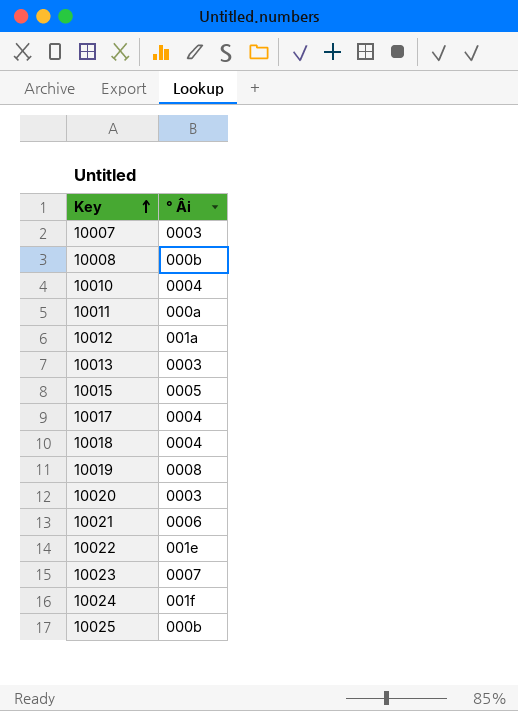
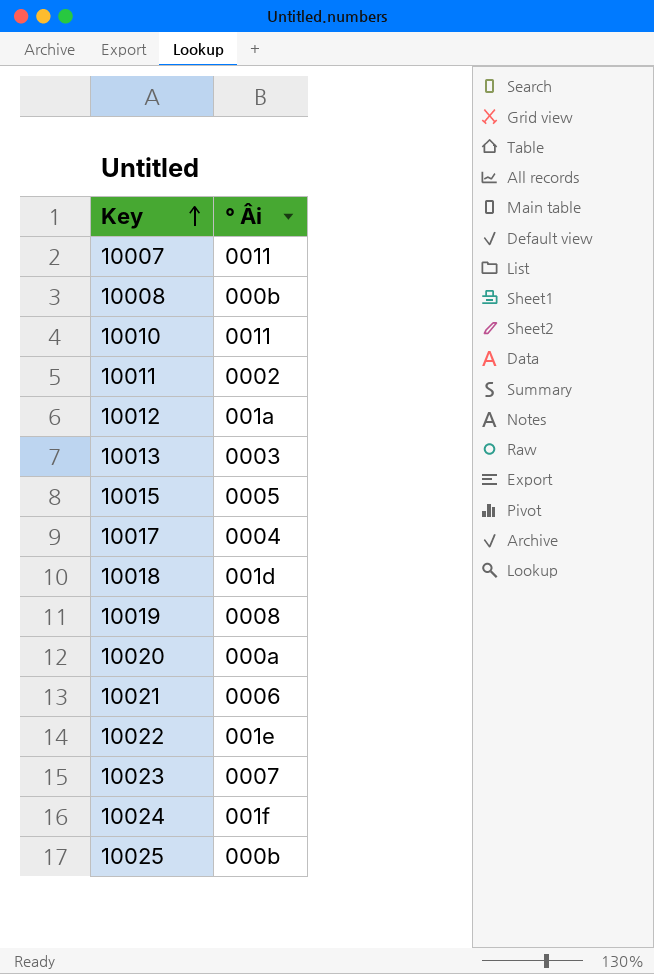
10007 | ° Âi: 0003 -> 0011
10010 | ° Âi: 0004 -> 0011
10011 | ° Âi: 000a -> 0002
10018 | ° Âi: 0004 -> 001d
10020 | ° Âi: 0003 -> 000a

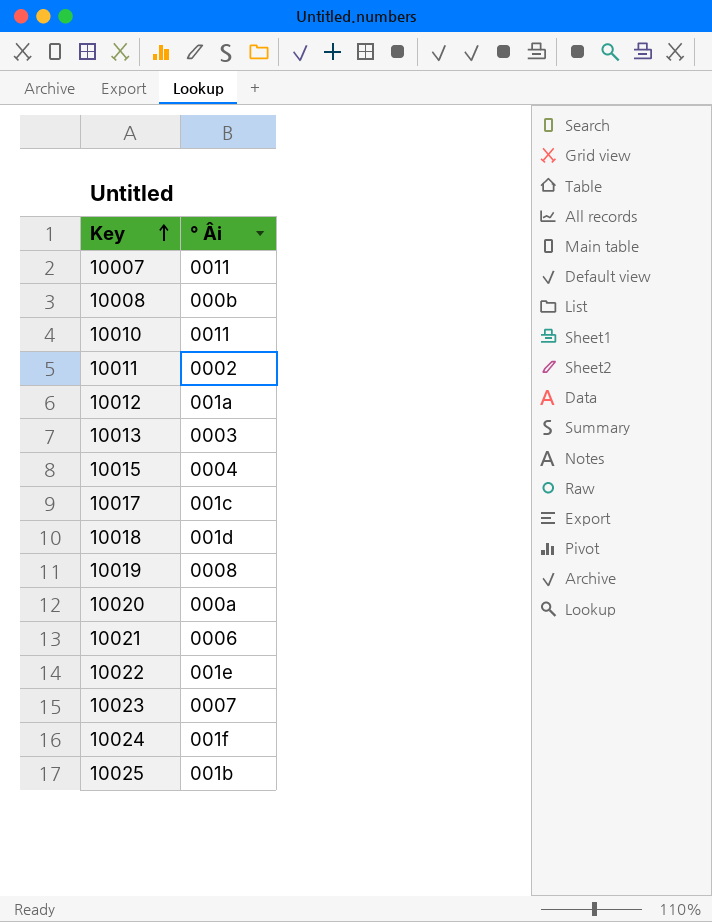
10015 | ° Âi: 0005 -> 0004
10017 | ° Âi: 0004 -> 001c
10025 | ° Âi: 000b -> 001b

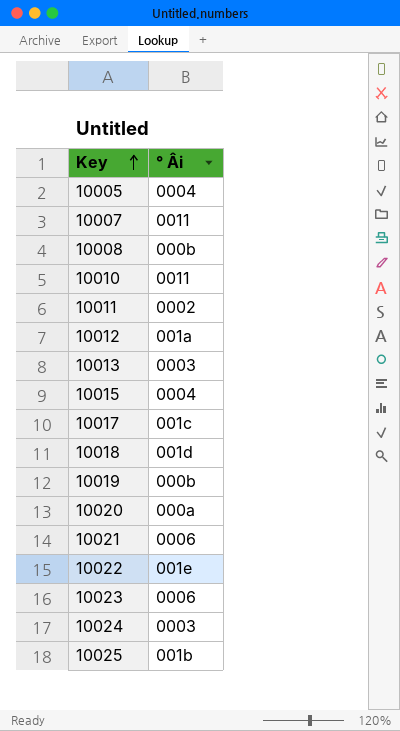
row 10005: none -> 0004
10019 | ° Âi: 0008 -> 000b
10023 | ° Âi: 0007 -> 0006
10024 | ° Âi: 001f -> 0003

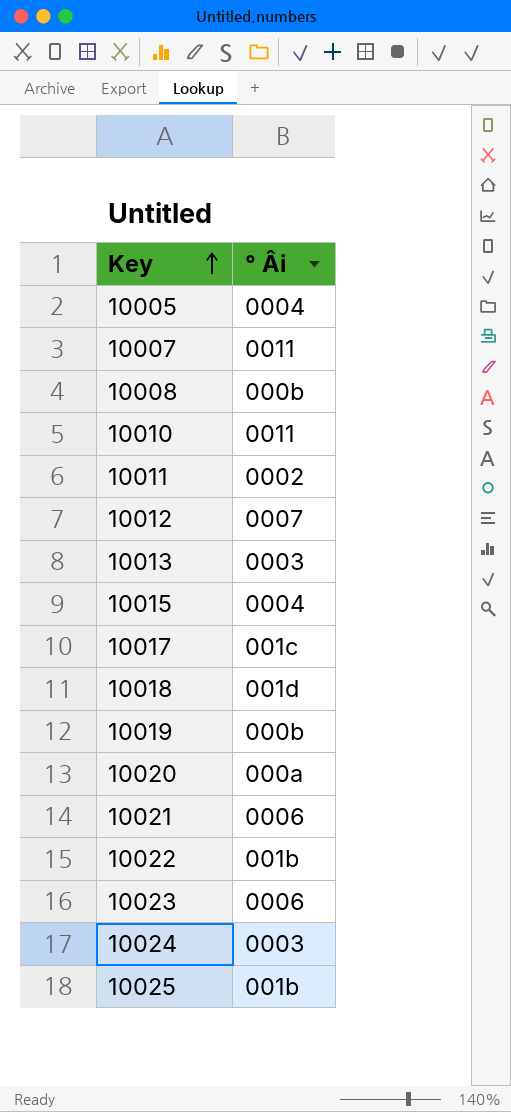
10012 | ° Âi: 001a -> 0007
10022 | ° Âi: 001e -> 001b

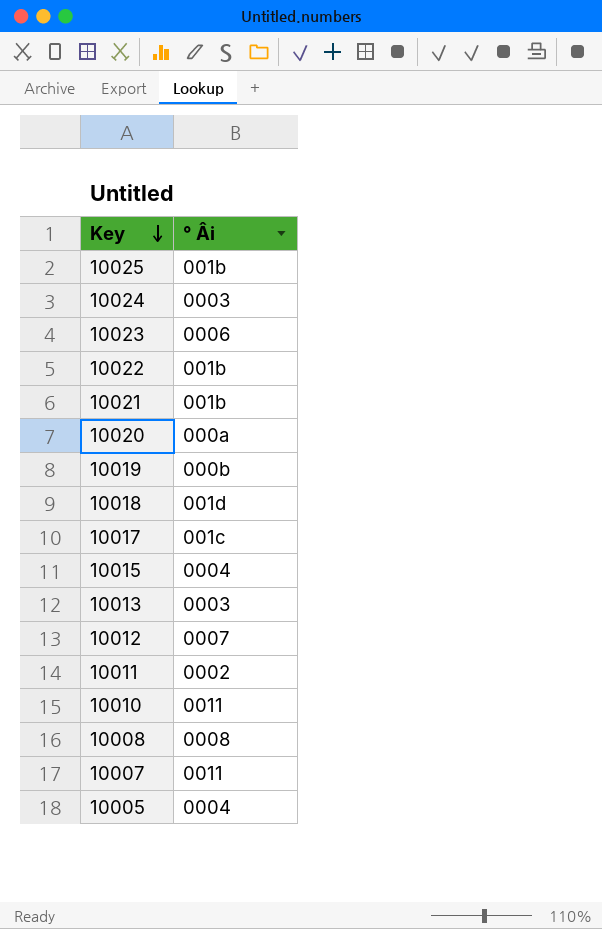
row order: Key ascending -> Key descending
10021 | ° Âi: 0006 -> 001b
10008 | ° Âi: 000b -> 0008

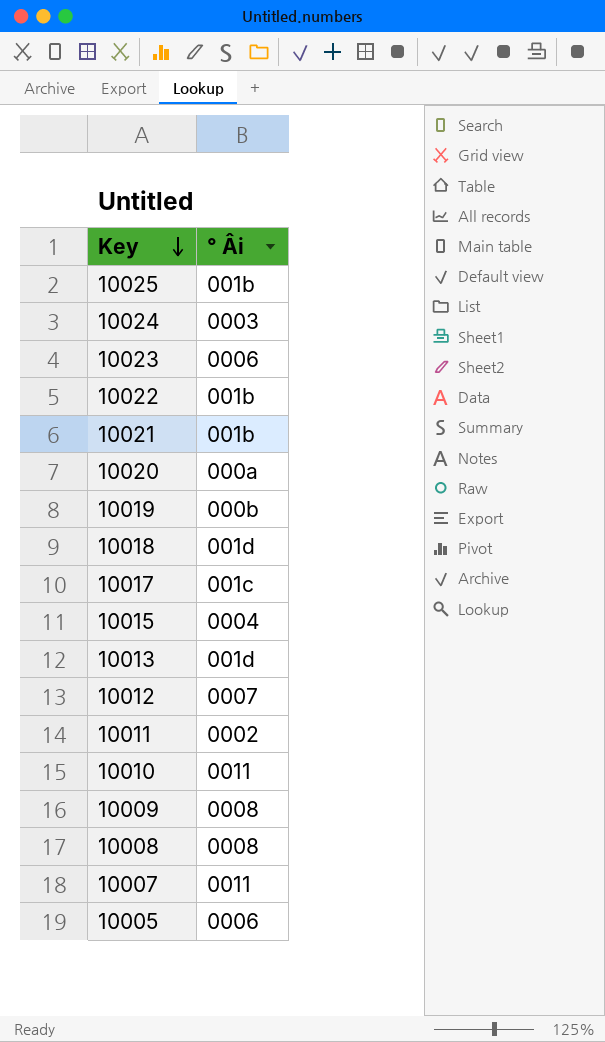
10013 | ° Âi: 0003 -> 001d
row 10009: none -> 0008
10005 | ° Âi: 0004 -> 0006

